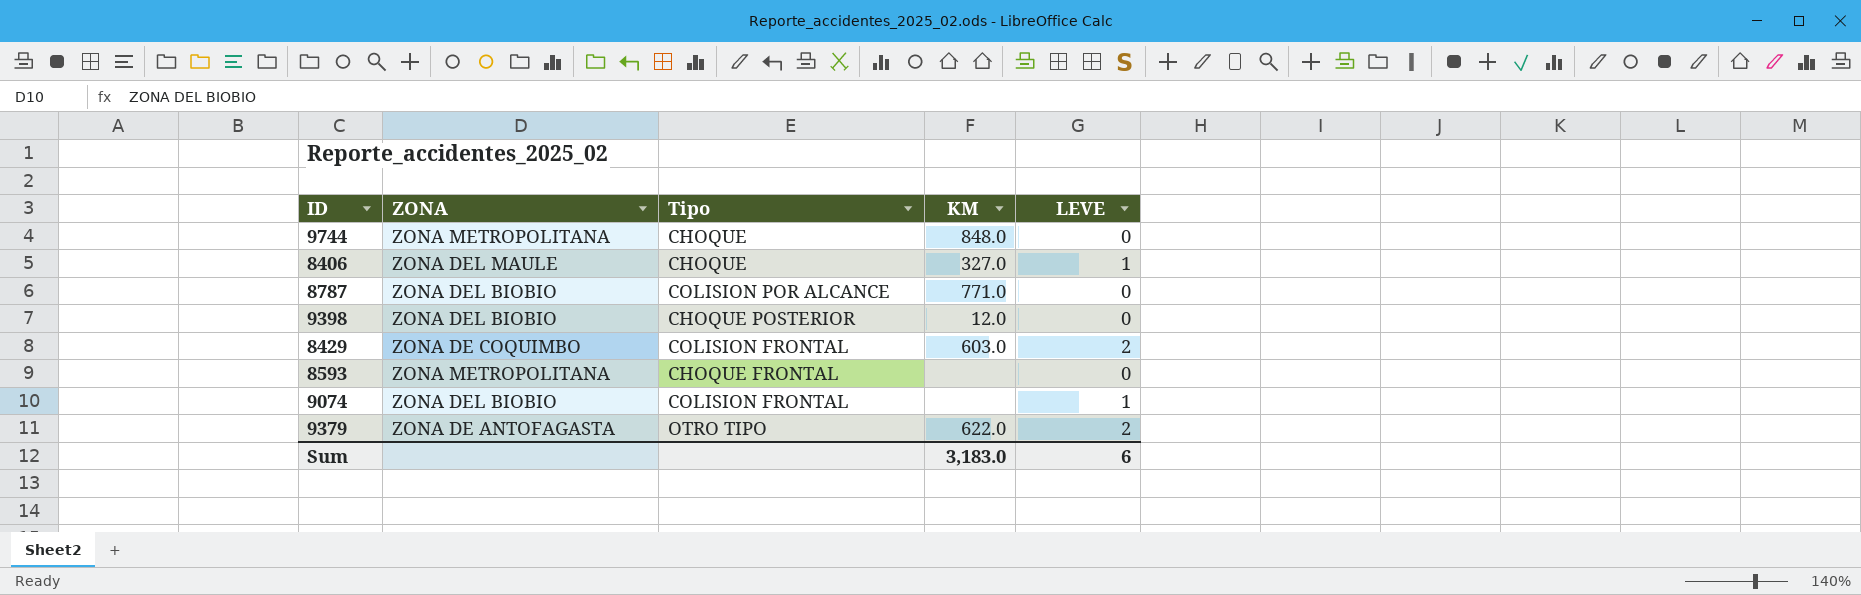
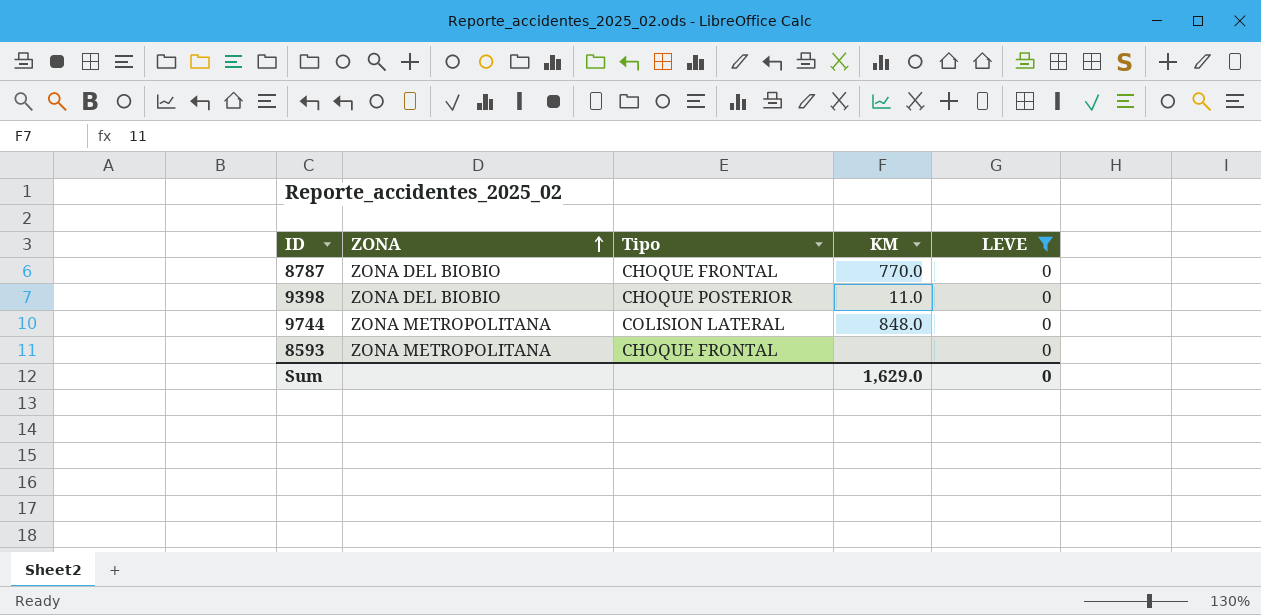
filter: none -> LEVE = 0
row order: none -> ZONA ascending
8787 | Tipo: COLISION POR ALCANCE -> CHOQUE FRONTAL
8787 | KM: 771.0 -> 770.0
9398 | KM: 12.0 -> 11.0
9744 | Tipo: CHOQUE -> COLISION LATERAL
Sum | KM: 3,183.0 -> 1,629.0
Sum | LEVE: 6 -> 0

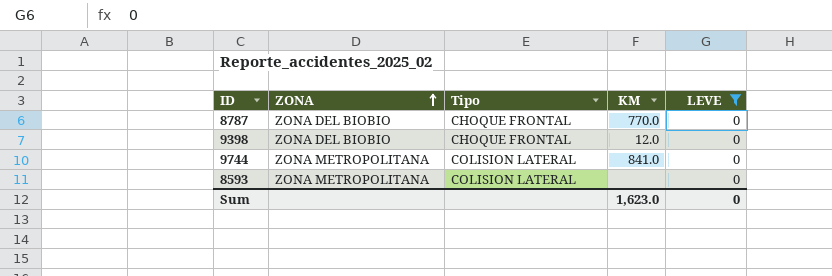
9398 | Tipo: CHOQUE POSTERIOR -> CHOQUE FRONTAL
9398 | KM: 11.0 -> 12.0
9744 | KM: 848.0 -> 841.0
8593 | Tipo: CHOQUE FRONTAL -> COLISION LATERAL
Sum | KM: 1,629.0 -> 1,623.0

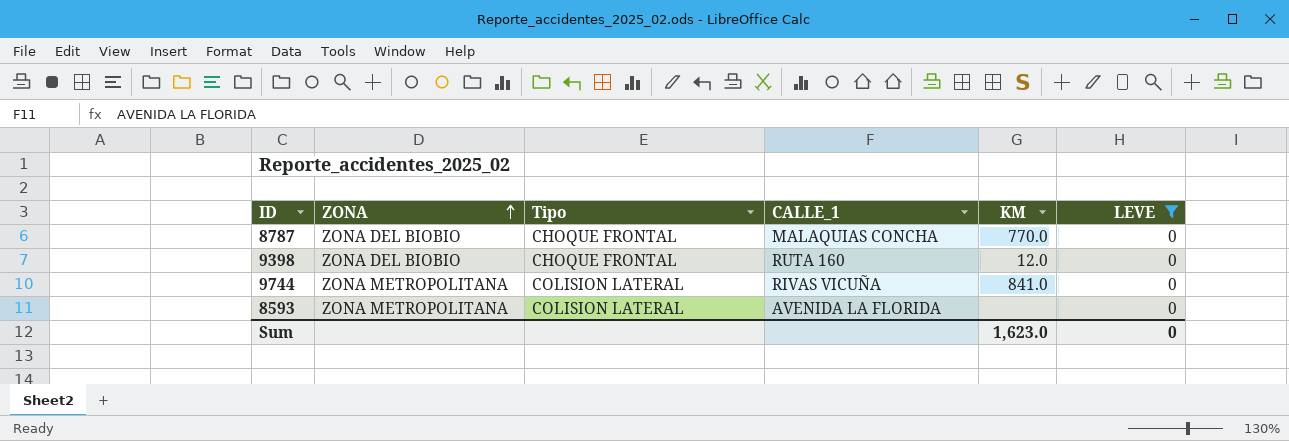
column CALLE_1 | position: none -> 4

